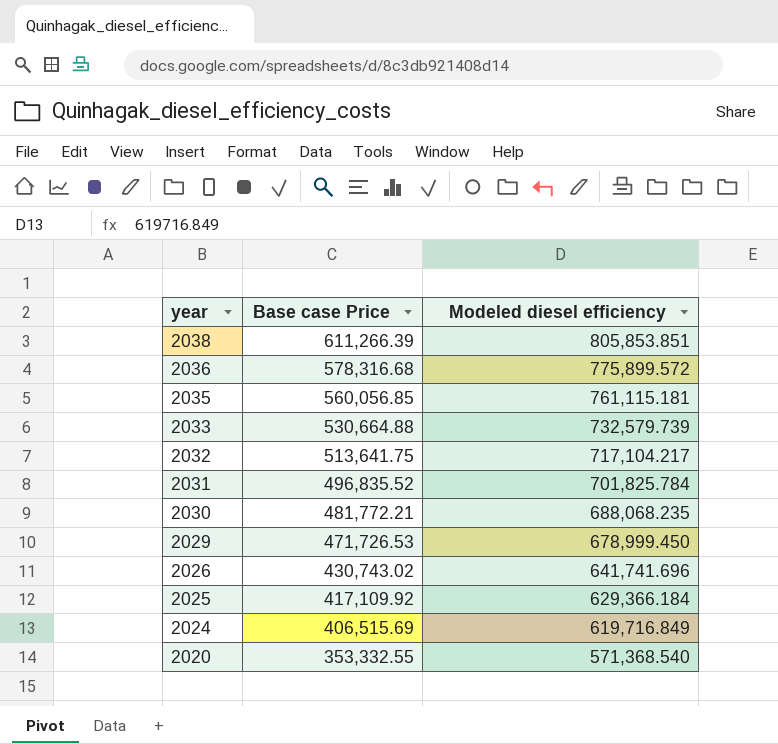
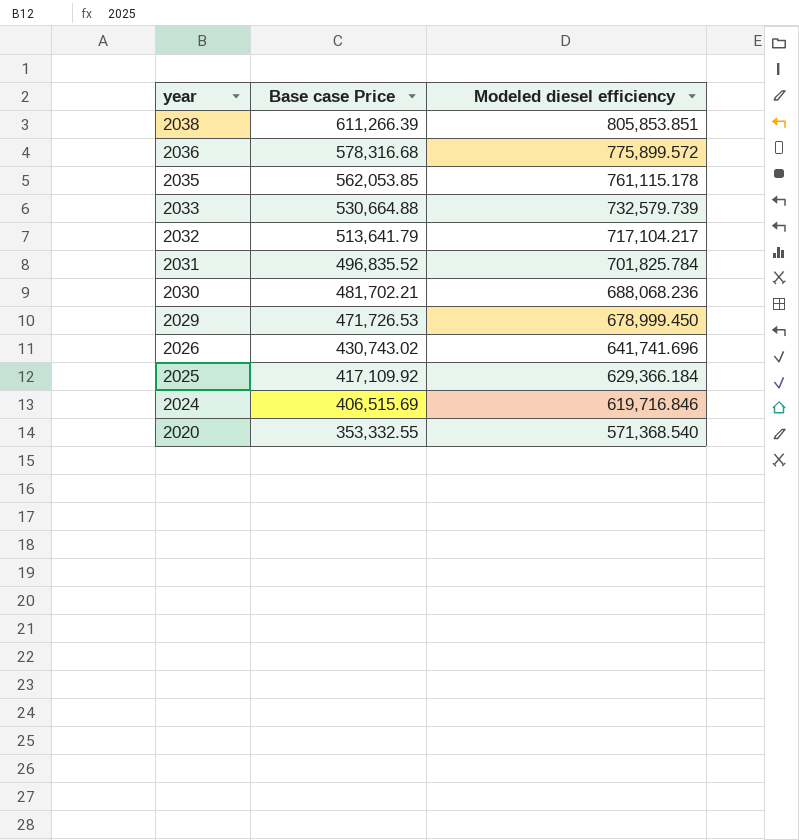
2035 | Base case Price: 560,056.85 -> 562,053.85
2035 | Modeled diesel efficiency: 761,115.181 -> 761,115.178
2032 | Base case Price: 513,641.75 -> 513,641.79
2030 | Base case Price: 481,772.21 -> 481,702.21
2030 | Modeled diesel efficiency: 688,068.235 -> 688,068.236
2024 | Modeled diesel efficiency: 619,716.849 -> 619,716.846

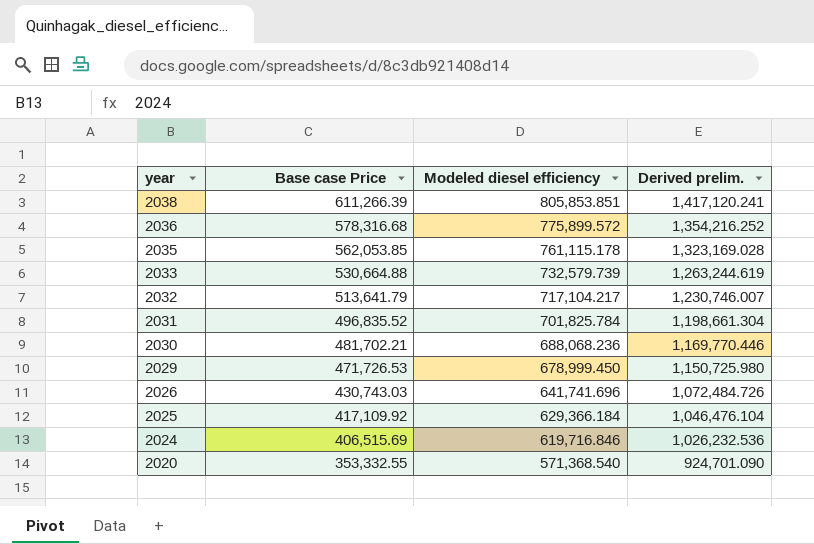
column Derived prelim. | formula: none -> [Base case Price] + [Modeled diesel efficiency]
2026 | Base case Price: 430,743.02 -> 430,743.03

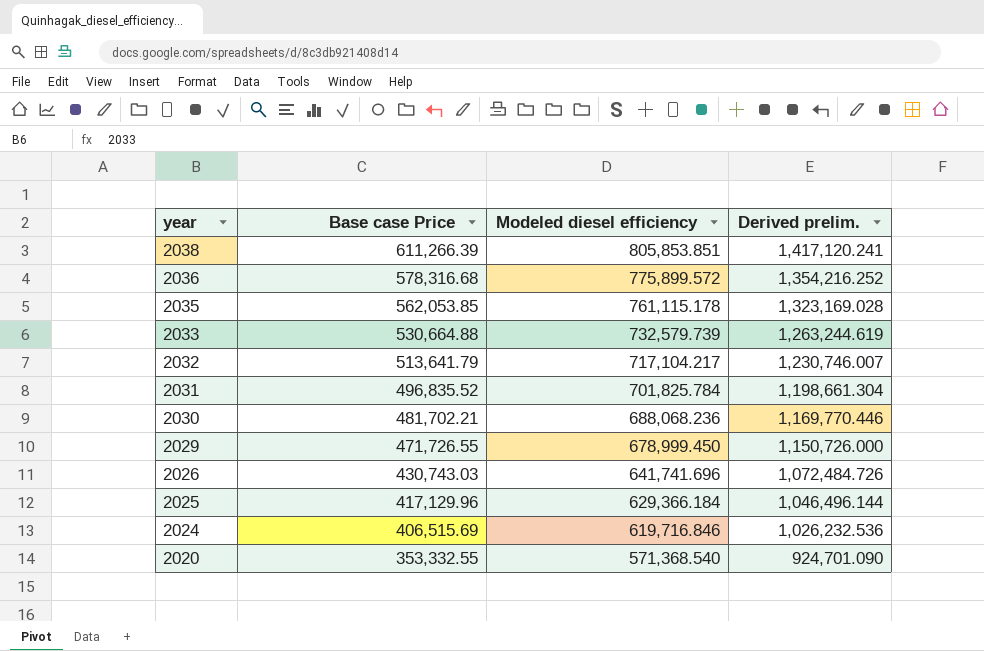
2029 | Base case Price: 471,726.53 -> 471,726.55
2029 | Derived prelim.: 1,150,725.980 -> 1,150,726.000
2025 | Base case Price: 417,109.92 -> 417,129.96
2025 | Derived prelim.: 1,046,476.104 -> 1,046,496.144

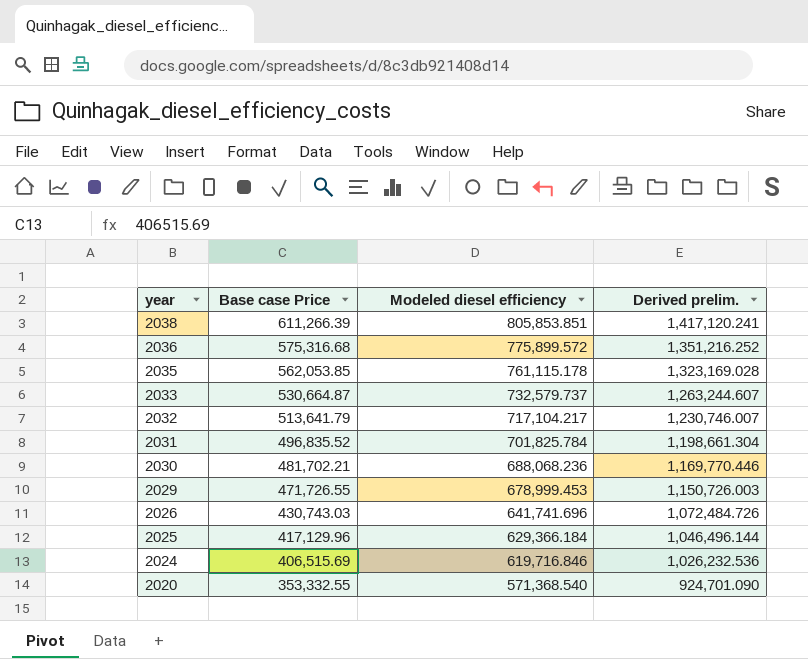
2036 | Base case Price: 578,316.68 -> 575,316.68
2036 | Derived prelim.: 1,354,216.252 -> 1,351,216.252
2033 | Base case Price: 530,664.88 -> 530,664.87
2033 | Modeled diesel efficiency: 732,579.739 -> 732,579.737
2033 | Derived prelim.: 1,263,244.619 -> 1,263,244.607
2029 | Modeled diesel efficiency: 678,999.450 -> 678,999.453
2029 | Derived prelim.: 1,150,726.000 -> 1,150,726.003

